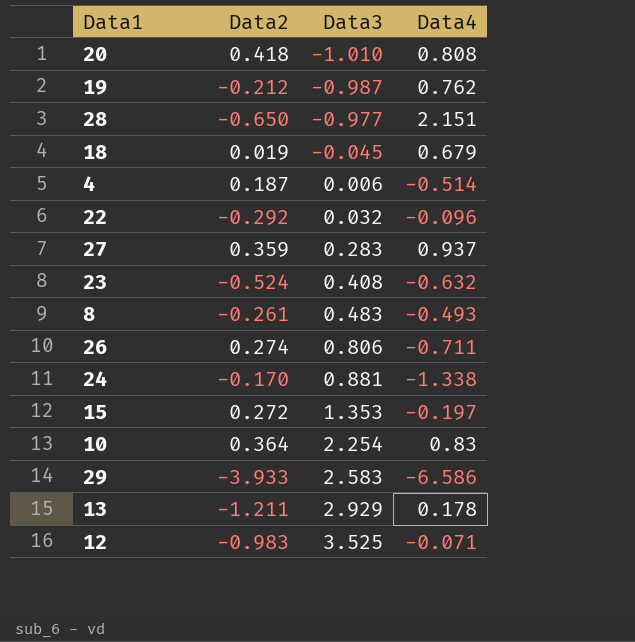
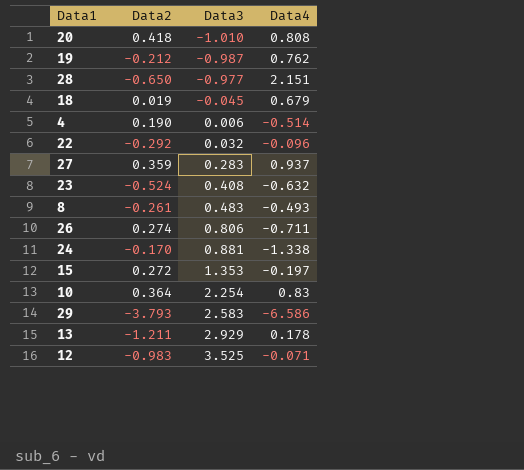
4 | Data2: 0.187 -> 0.190
29 | Data2: -3.933 -> -3.793

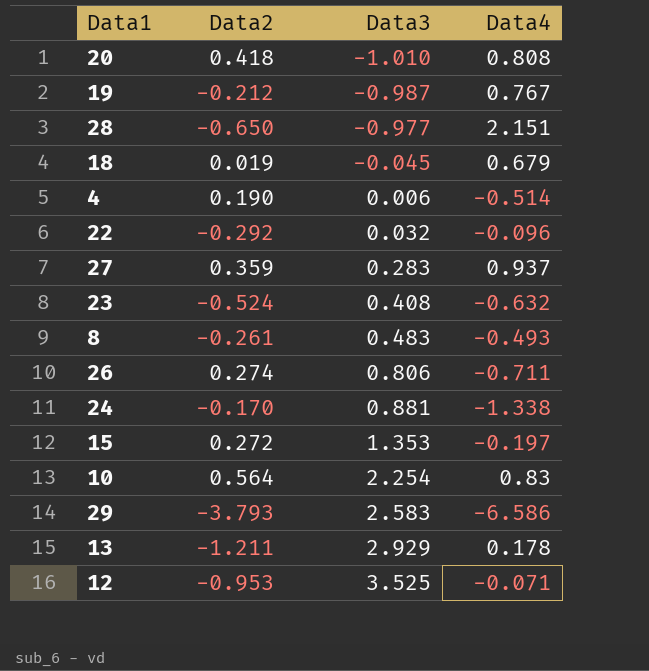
19 | Data4: 0.762 -> 0.767
10 | Data2: 0.364 -> 0.564
12 | Data2: -0.983 -> -0.953

